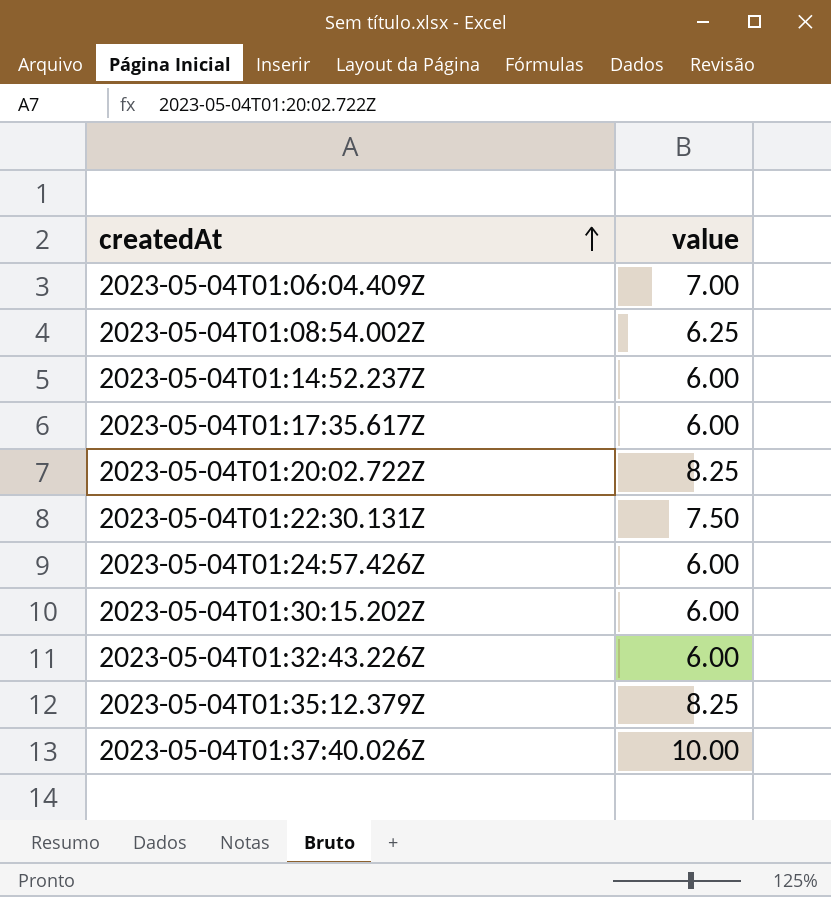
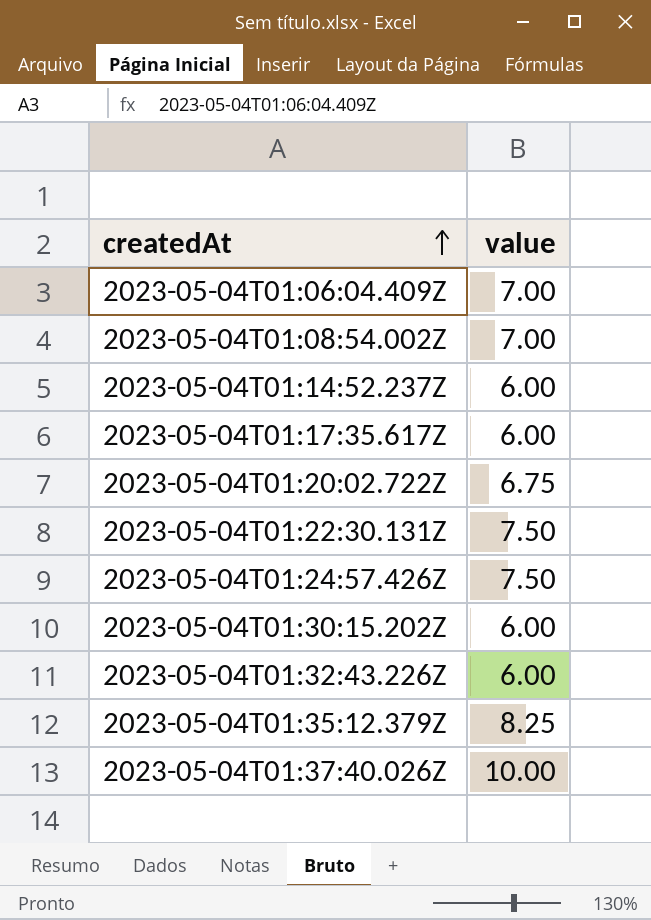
2023-05-04T01:08:54.002Z | value: 6.25 -> 7.00
2023-05-04T01:20:02.722Z | value: 8.25 -> 6.75
2023-05-04T01:24:57.426Z | value: 6.00 -> 7.50

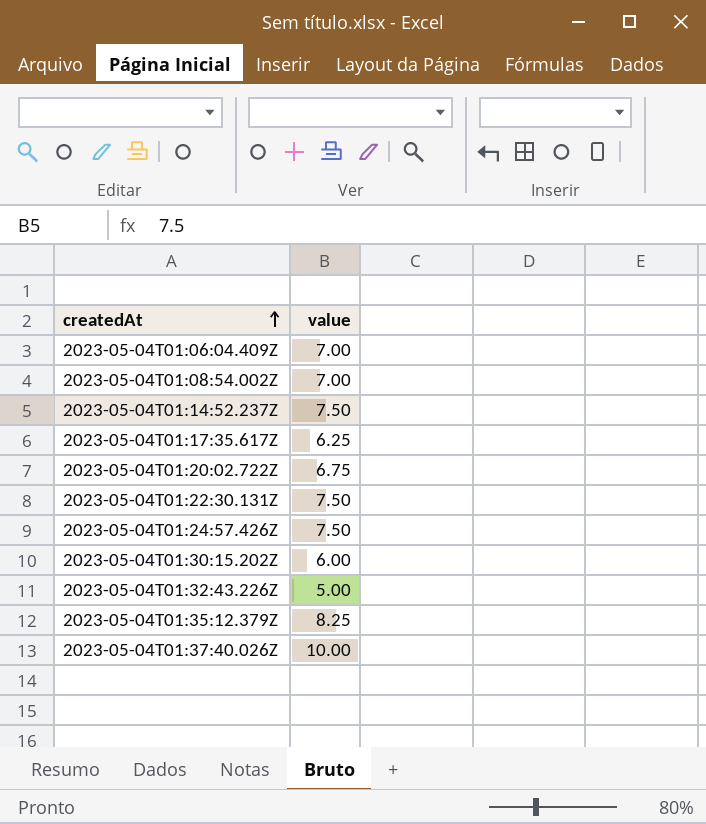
2023-05-04T01:14:52.237Z | value: 6.00 -> 7.50
2023-05-04T01:17:35.617Z | value: 6.00 -> 6.25
2023-05-04T01:32:43.226Z | value: 6.00 -> 5.00

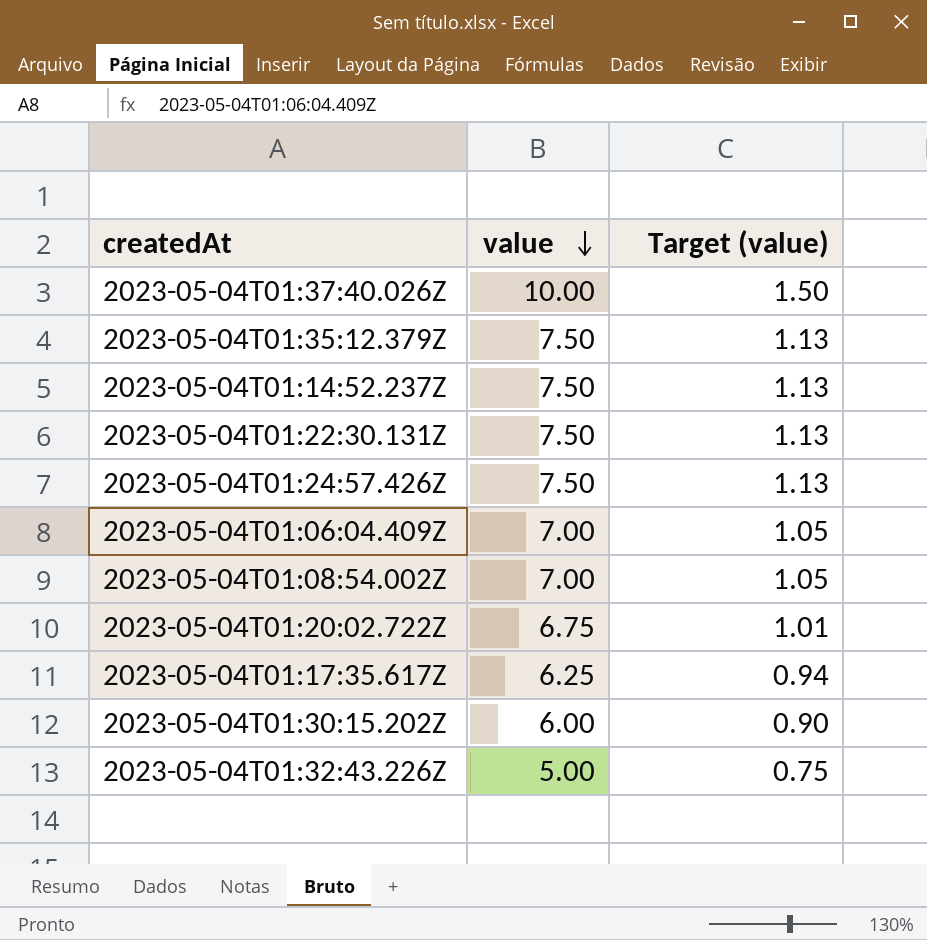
row order: createdAt ascending -> value descending
column Target (value) | formula: none -> [value] * 0.15
2023-05-04T01:35:12.379Z | value: 8.25 -> 7.50

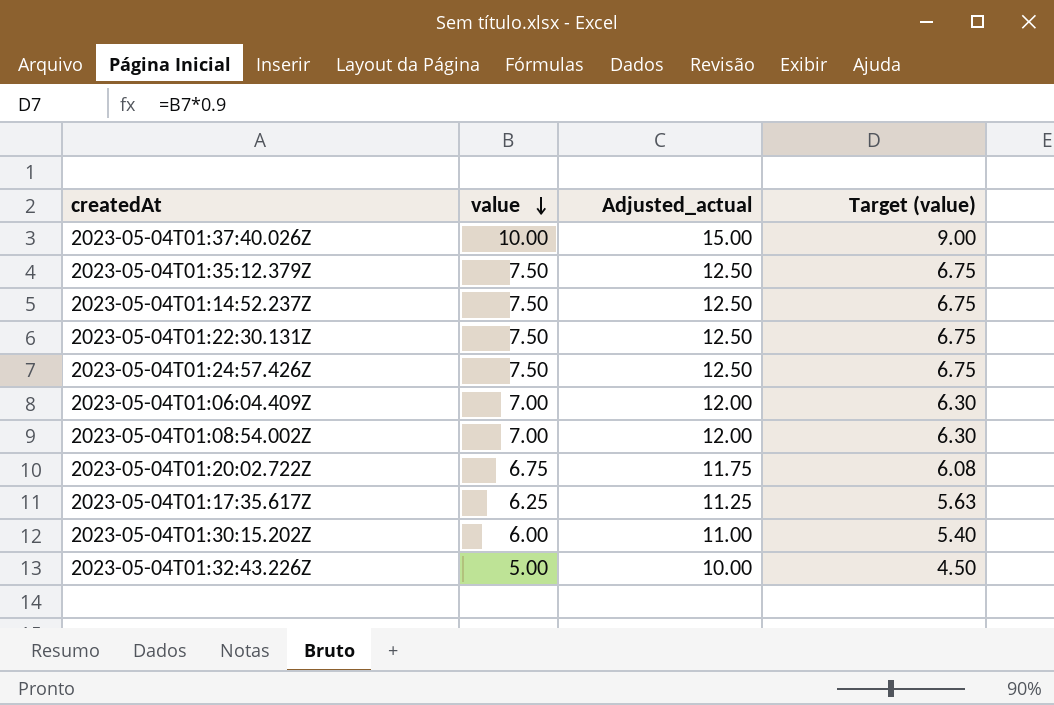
column Adjusted_actual | formula: none -> [value] + 5
column Target (value) | formula: [value] * 0.15 -> [value] * 0.9

